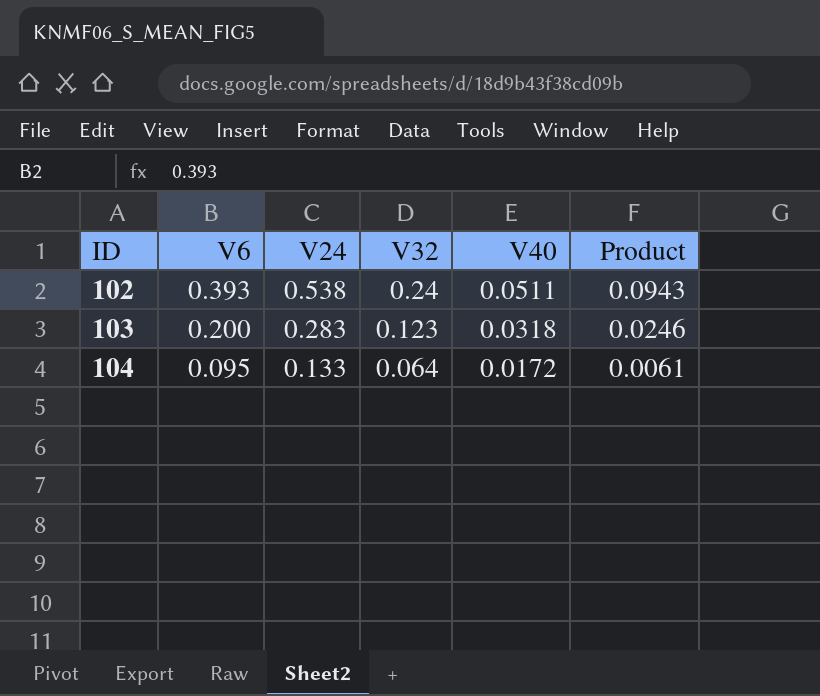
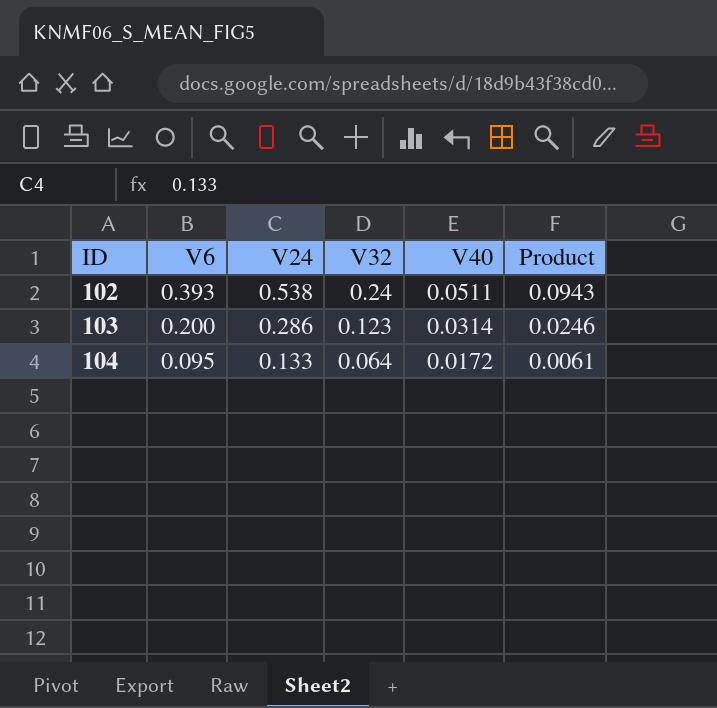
103 | V24: 0.283 -> 0.286
103 | V40: 0.0318 -> 0.0314

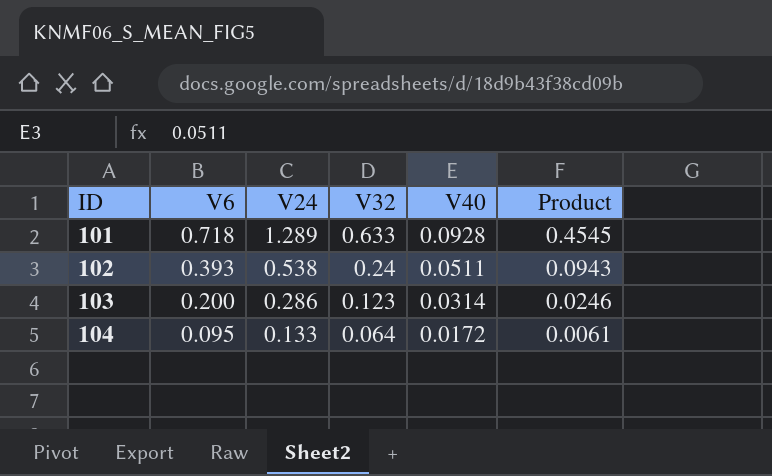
row 101: none -> 0.718 | 1.289 | 0.633 | 0.0928 | 0.4545

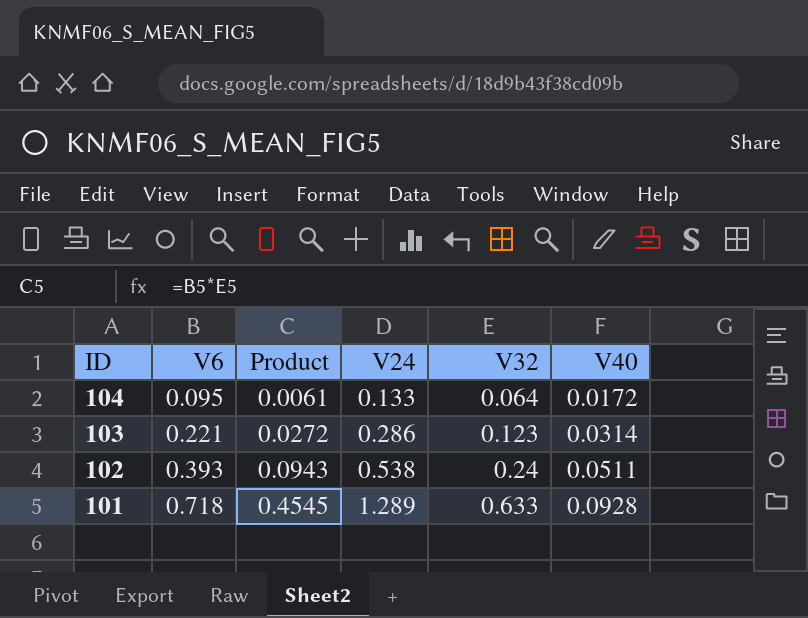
row order: ID ascending -> ID descending
column Product | position: 6 -> 3
103 | V6: 0.200 -> 0.221
103 | Product: 0.0246 -> 0.0272

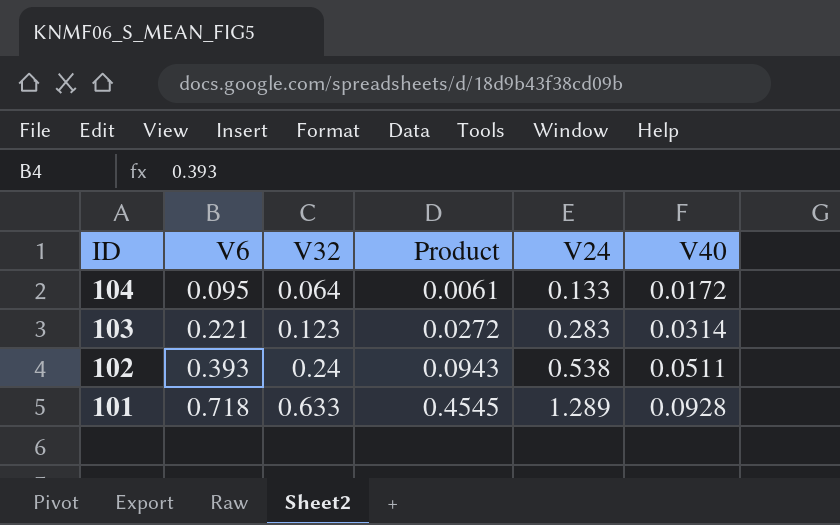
column V32 | position: 5 -> 3
103 | V24: 0.286 -> 0.283

